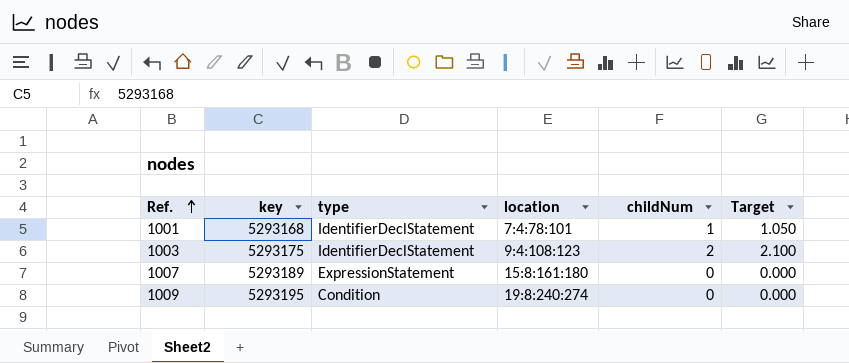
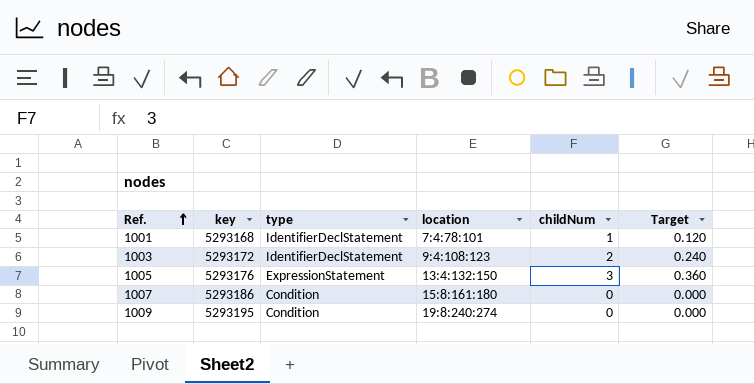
column Target | formula: [childNum] * 1.05 -> [childNum] * 0.12
1003 | key: 5293175 -> 5293172
row 1005: none -> 5293176 | ExpressionStatement | 13:4:132:150 | 3 | 0.360
1007 | key: 5293189 -> 5293186
1007 | type: ExpressionStatement -> Condition

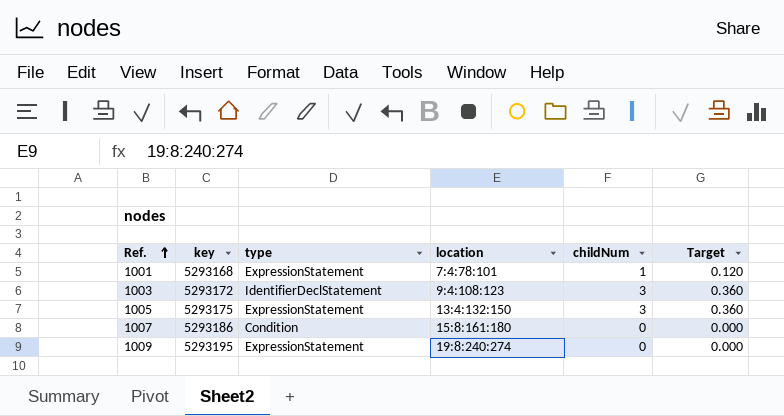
1001 | type: IdentifierDeclStatement -> ExpressionStatement
1003 | childNum: 2 -> 3
1003 | Target: 0.240 -> 0.360
1005 | key: 5293176 -> 5293175
1009 | type: Condition -> ExpressionStatement

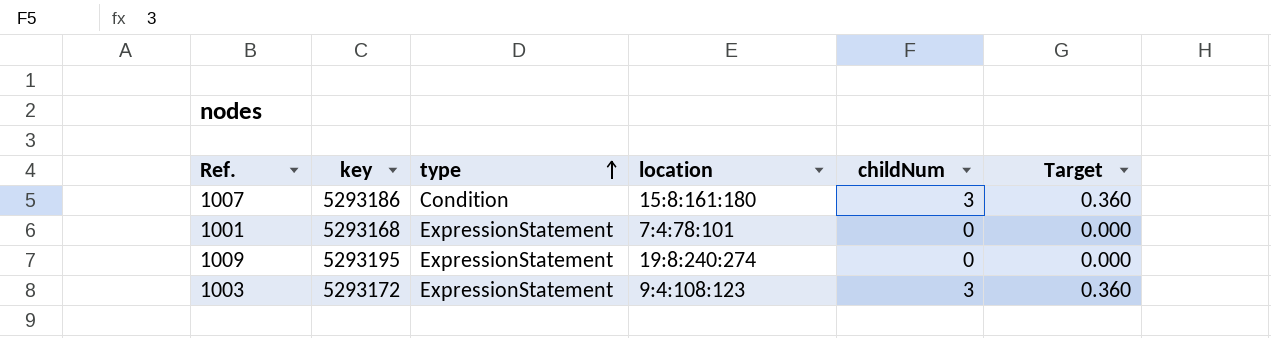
row order: Ref. ascending -> type ascending
row 1005: 5293175 | ExpressionStatement | 13:4:132:150 | 3 | 0.360 -> none
1007 | childNum: 0 -> 3
1007 | Target: 0.000 -> 0.360
1001 | childNum: 1 -> 0
1001 | Target: 0.120 -> 0.000
1003 | type: IdentifierDeclStatement -> ExpressionStatement

